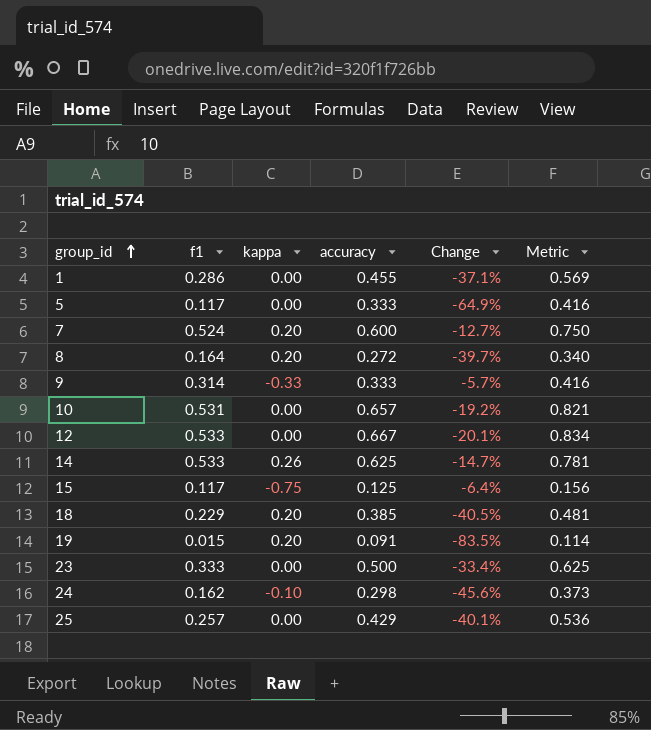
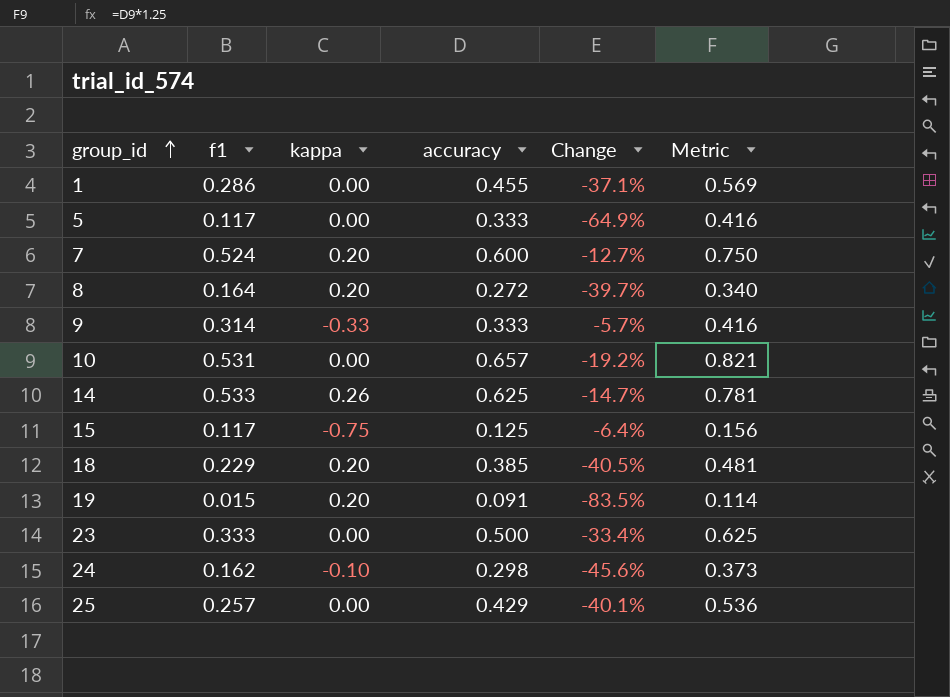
row 12: 0.533 | 0.00 | 0.667 | -20.1% | 0.834 -> none

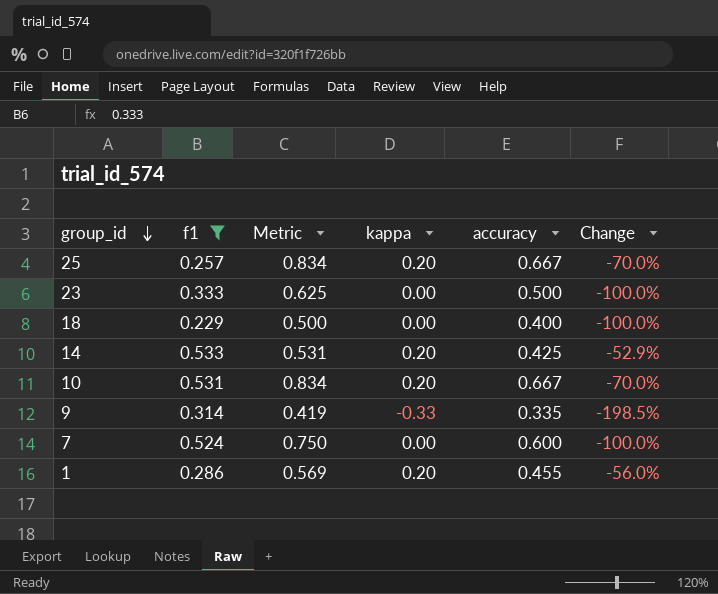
filter: none -> f1 >= 0.229
row order: group_id ascending -> group_id descending
column Metric | position: 6 -> 3
column Change | formula: ([f1] - [accuracy]) / [accuracy] -> ([kappa] - [accuracy]) / [accuracy]
25 | Metric: 0.536 -> 0.834
25 | kappa: 0.00 -> 0.20
25 | accuracy: 0.429 -> 0.667
18 | Metric: 0.481 -> 0.500
18 | kappa: 0.20 -> 0.00
18 | accuracy: 0.385 -> 0.400
14 | Metric: 0.781 -> 0.531
14 | kappa: 0.26 -> 0.20
14 | accuracy: 0.625 -> 0.425
10 | Metric: 0.821 -> 0.834
10 | kappa: 0.00 -> 0.20
10 | accuracy: 0.657 -> 0.667
9 | Metric: 0.416 -> 0.419
9 | accuracy: 0.333 -> 0.335
7 | kappa: 0.20 -> 0.00
1 | kappa: 0.00 -> 0.20

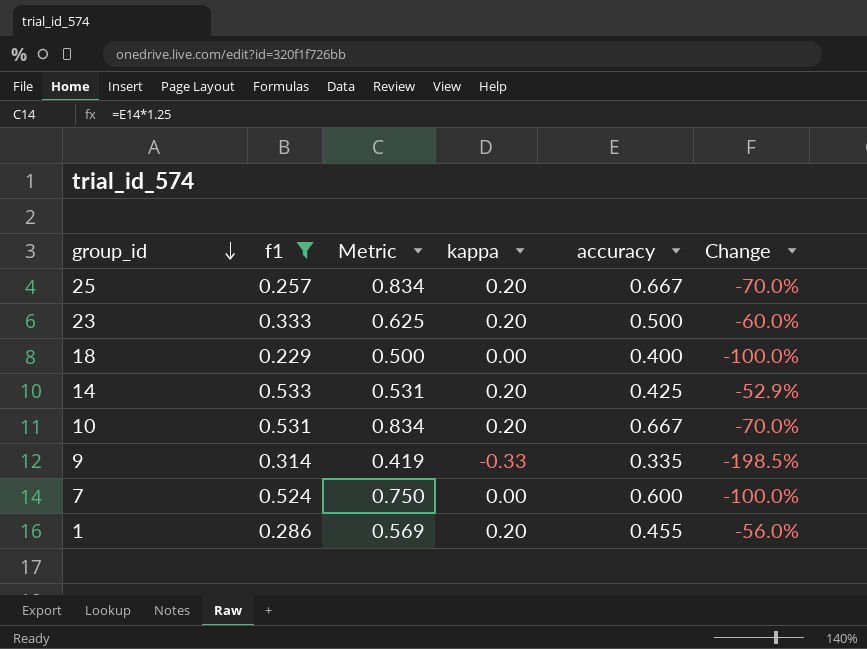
23 | kappa: 0.00 -> 0.20
23 | Change: -100.0% -> -60.0%

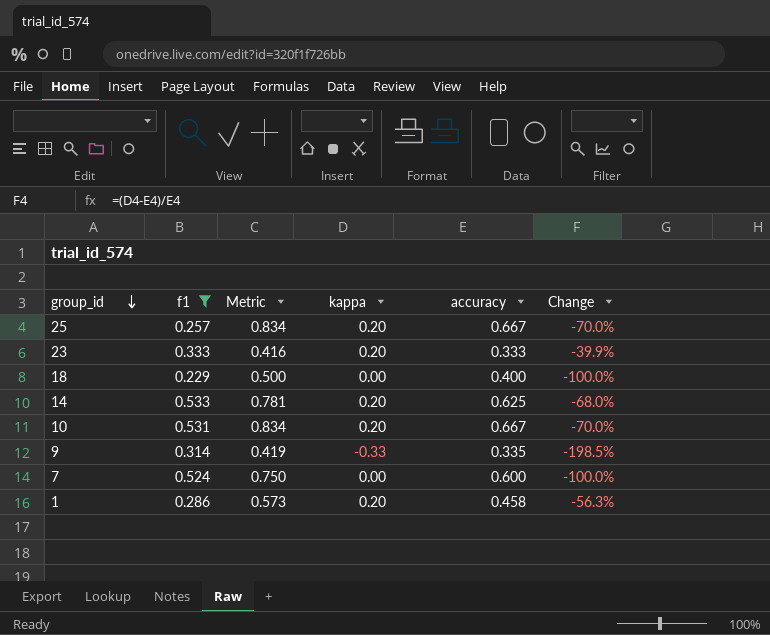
23 | Metric: 0.625 -> 0.416
23 | accuracy: 0.500 -> 0.333
23 | Change: -60.0% -> -39.9%
14 | Metric: 0.531 -> 0.781
14 | accuracy: 0.425 -> 0.625
14 | Change: -52.9% -> -68.0%
1 | Metric: 0.569 -> 0.573
1 | accuracy: 0.455 -> 0.458
1 | Change: -56.0% -> -56.3%

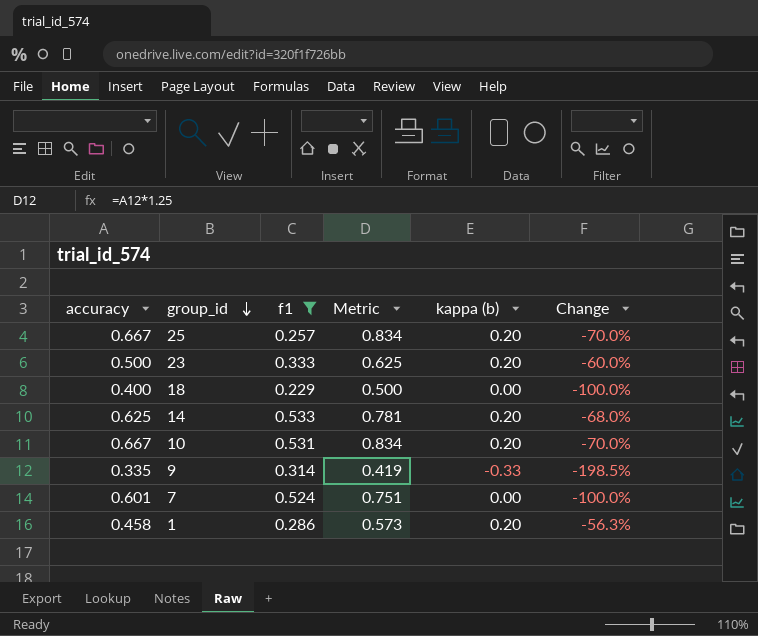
column accuracy | position: 5 -> 1
column name: kappa -> kappa (b)
23 | accuracy: 0.333 -> 0.500
23 | Metric: 0.416 -> 0.625
23 | Change: -39.9% -> -60.0%
7 | accuracy: 0.600 -> 0.601
7 | Metric: 0.750 -> 0.751

